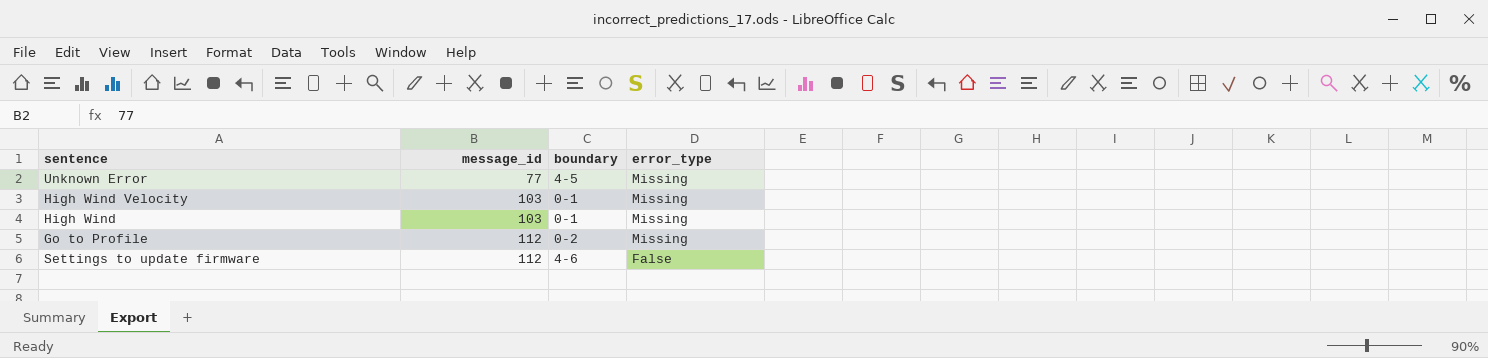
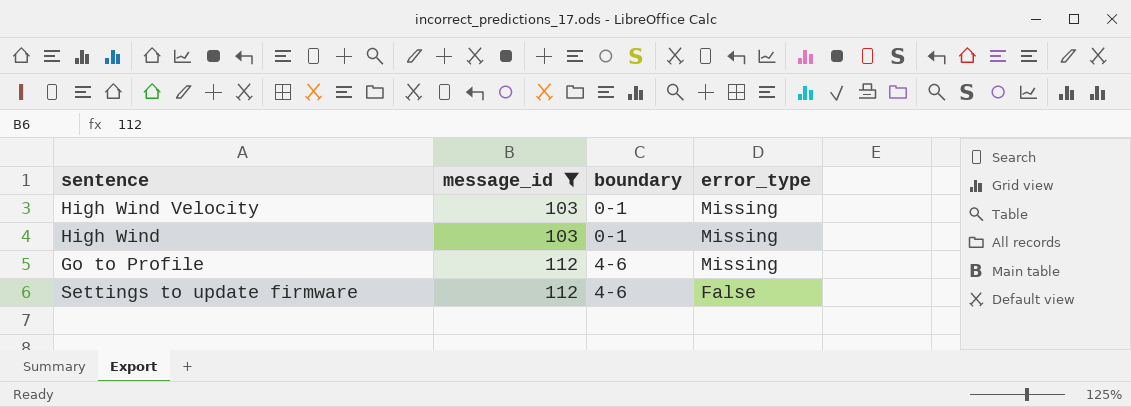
filter: none -> message_id != 77
Go to Profile | boundary: 0-2 -> 4-6

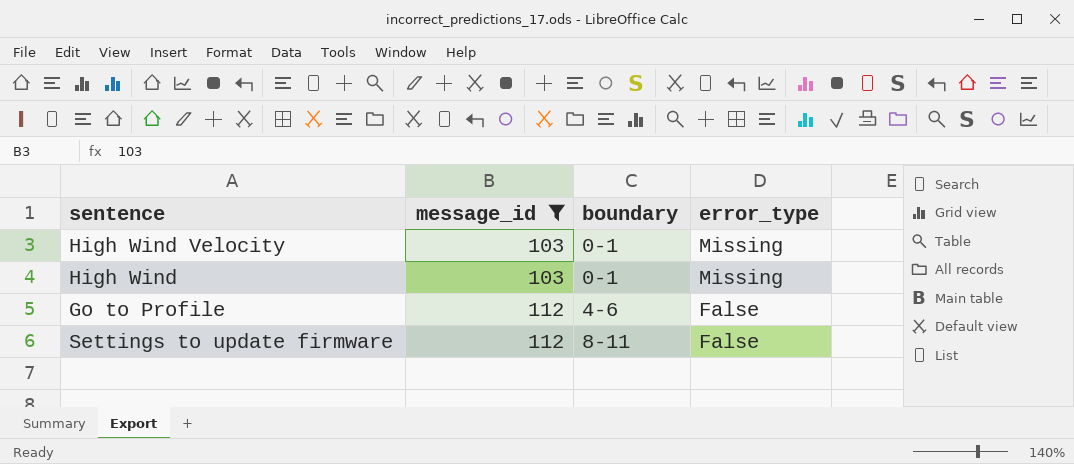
Go to Profile | error_type: Missing -> False
Settings to update firmware | boundary: 4-6 -> 8-11

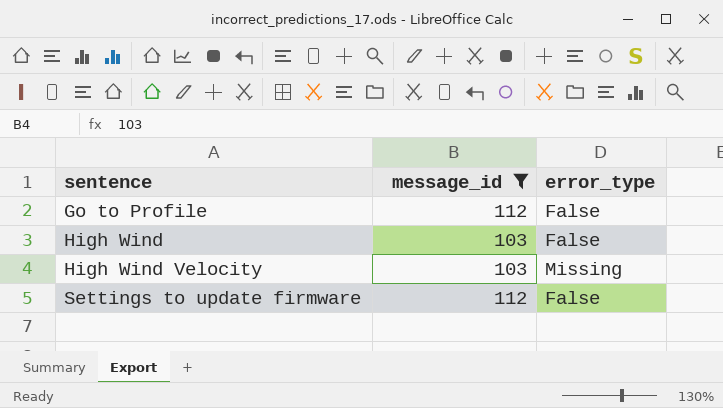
row order: message_id ascending -> sentence ascending
column boundary | position: 3 -> none
High Wind | error_type: Missing -> False

